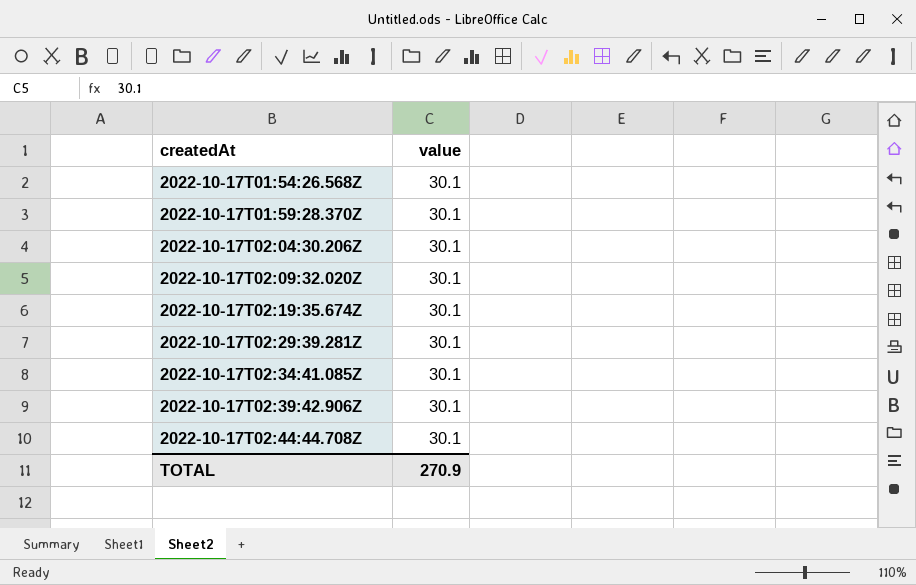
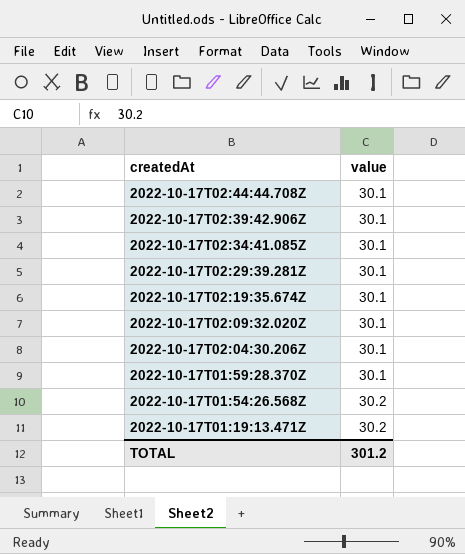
row order: createdAt ascending -> createdAt descending
2022-10-17T01:54:26.568Z | value: 30.1 -> 30.2
row 2022-10-17T01:19:13.471Z: none -> 30.2
TOTAL | value: 270.9 -> 301.2

